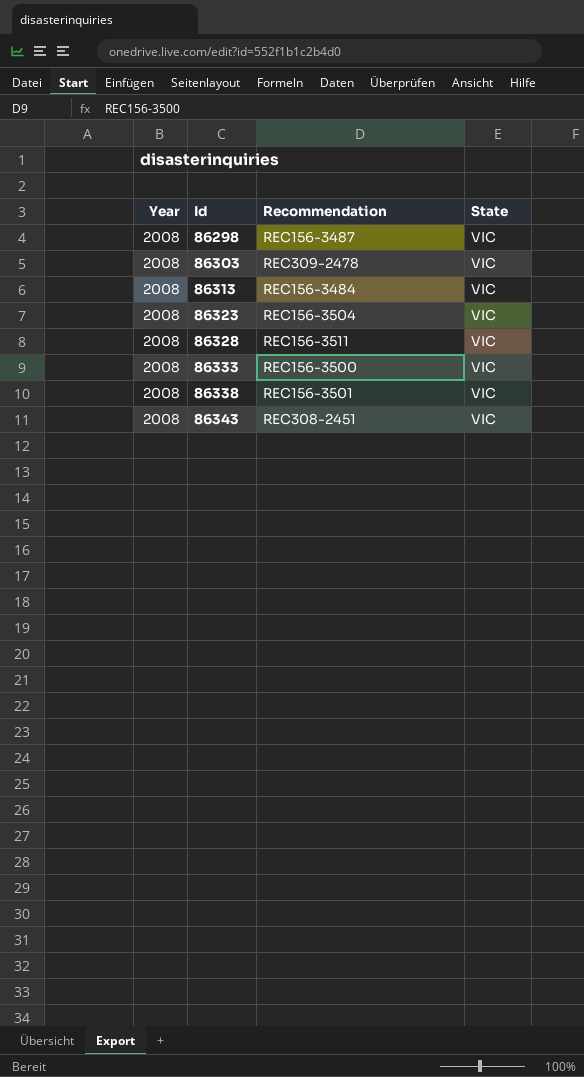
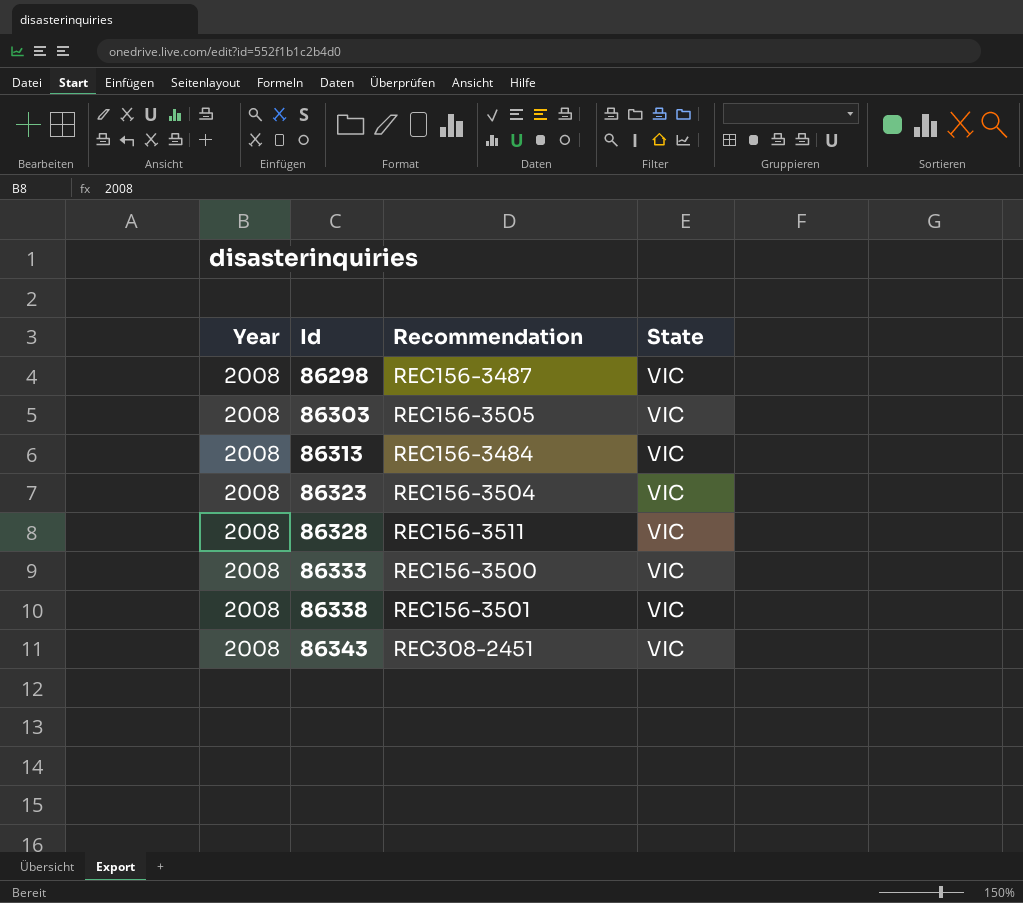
86303 | Recommendation: REC309-2478 -> REC156-3505

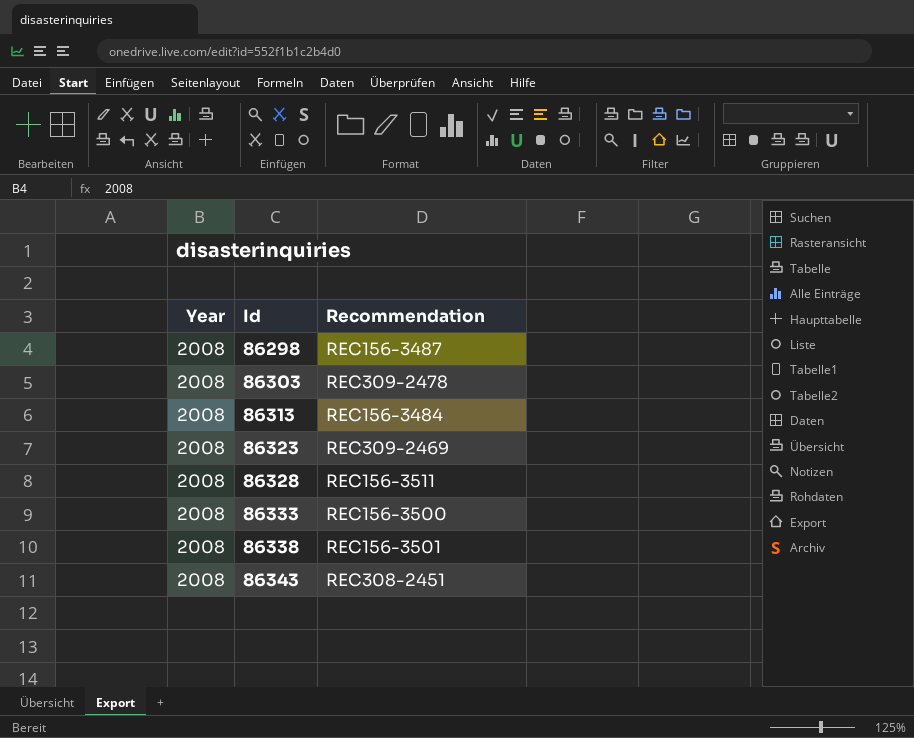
column State | position: 4 -> none
86303 | Recommendation: REC156-3505 -> REC309-2478
86323 | Recommendation: REC156-3504 -> REC309-2469

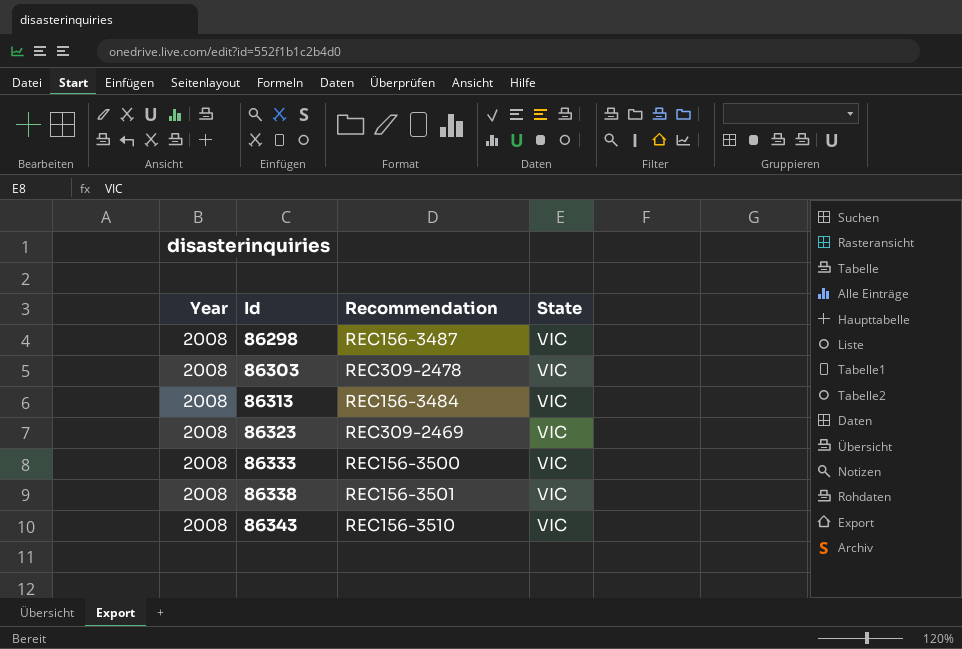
column State | position: none -> 4
row 86328: 2008 | REC156-3511 -> none
86343 | Recommendation: REC308-2451 -> REC156-3510

